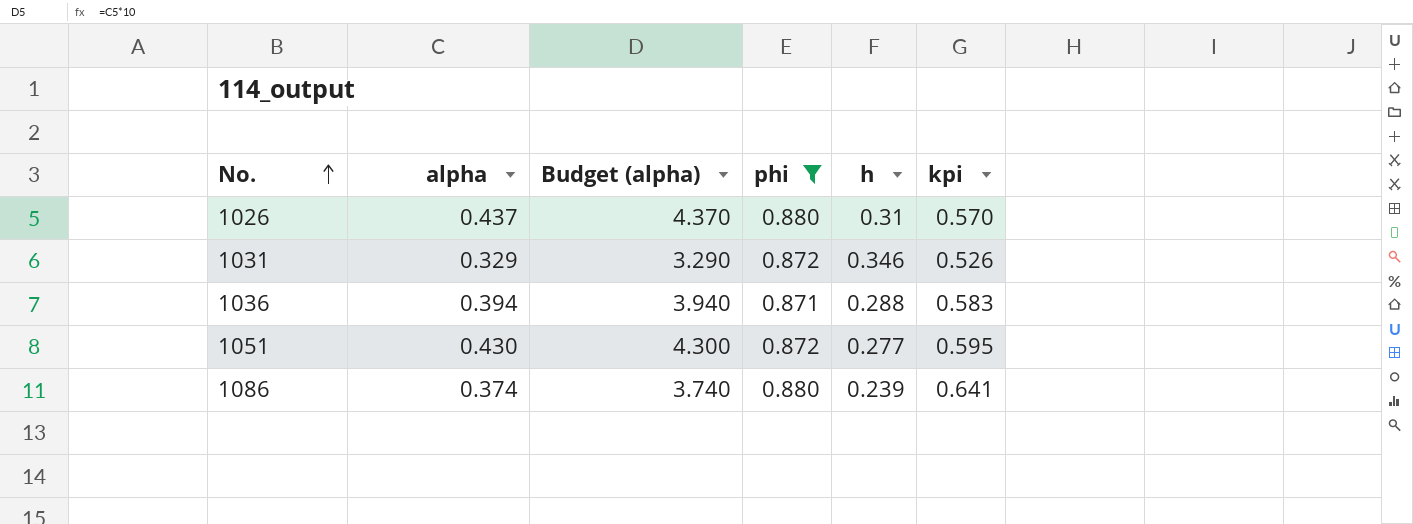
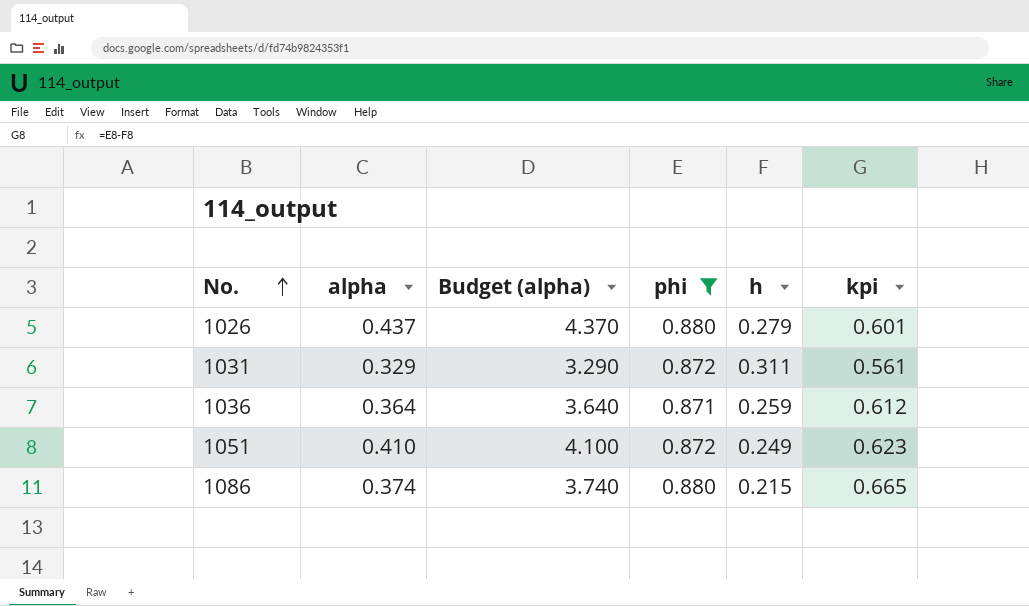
1026 | h: 0.31 -> 0.279
1026 | kpi: 0.570 -> 0.601
1031 | h: 0.346 -> 0.311
1031 | kpi: 0.526 -> 0.561
1036 | alpha: 0.394 -> 0.364
1036 | Budget (alpha): 3.940 -> 3.640
1036 | h: 0.288 -> 0.259
1036 | kpi: 0.583 -> 0.612
1051 | alpha: 0.430 -> 0.410
1051 | Budget (alpha): 4.300 -> 4.100
1051 | h: 0.277 -> 0.249
1051 | kpi: 0.595 -> 0.623
1086 | h: 0.239 -> 0.215
1086 | kpi: 0.641 -> 0.665

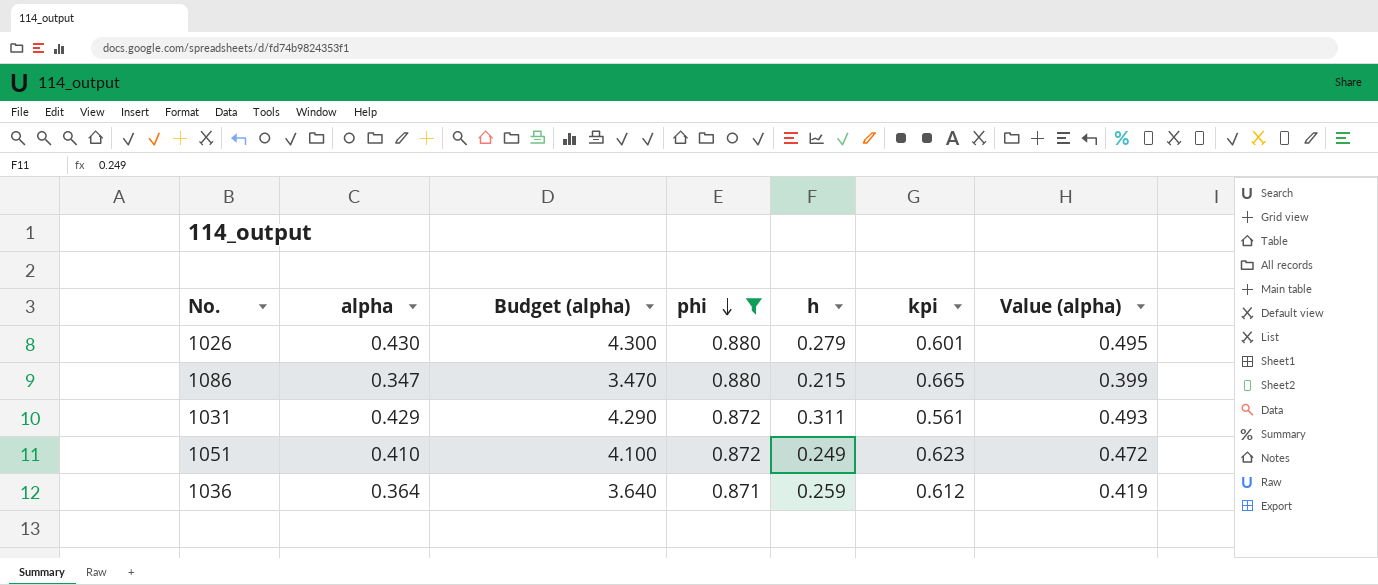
row order: No. ascending -> phi descending
column Value (alpha) | formula: none -> [alpha] * 1.15
1026 | alpha: 0.437 -> 0.430
1026 | Budget (alpha): 4.370 -> 4.300
1086 | alpha: 0.374 -> 0.347
1086 | Budget (alpha): 3.740 -> 3.470
1031 | alpha: 0.329 -> 0.429
1031 | Budget (alpha): 3.290 -> 4.290

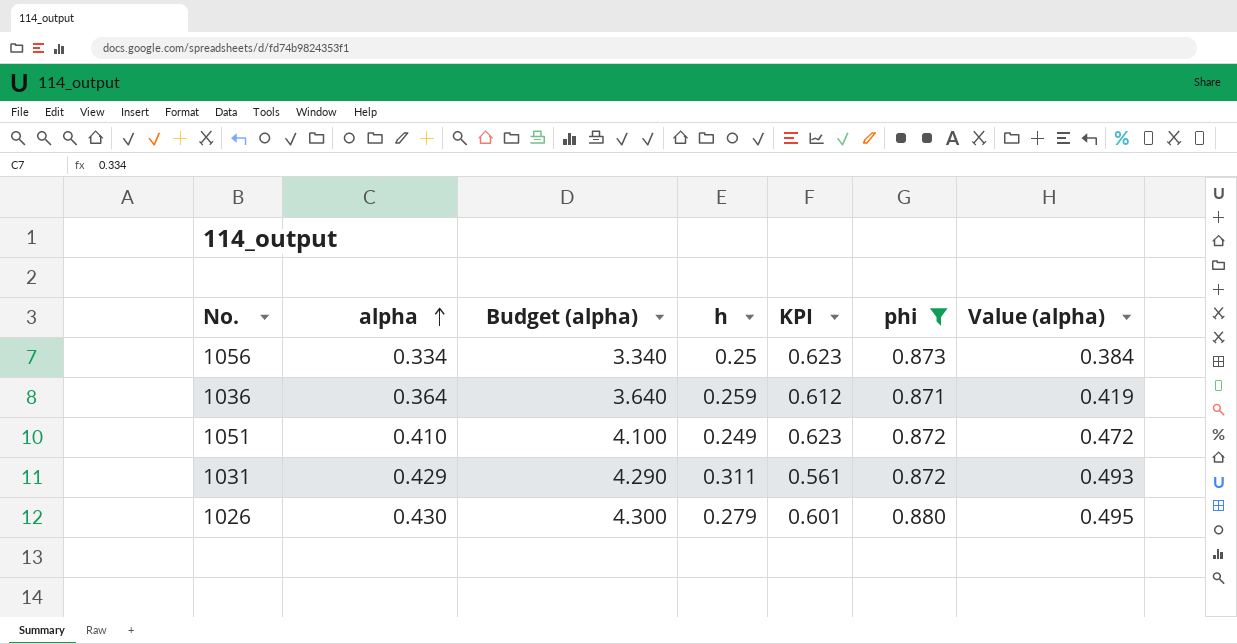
row order: phi descending -> alpha ascending
column name: kpi -> KPI
column phi | position: 4 -> 6
row 1086: 0.347 | 3.470 | 0.880 | 0.215 | 0.665 | 0.399 -> none
row 1056: none -> 0.334 | 3.340 | 0.25 | 0.623 | 0.873 | 0.384

